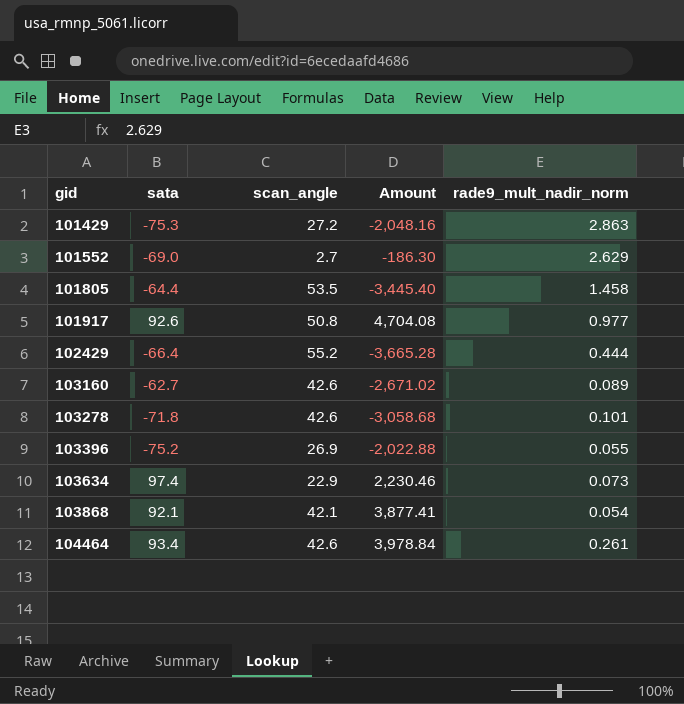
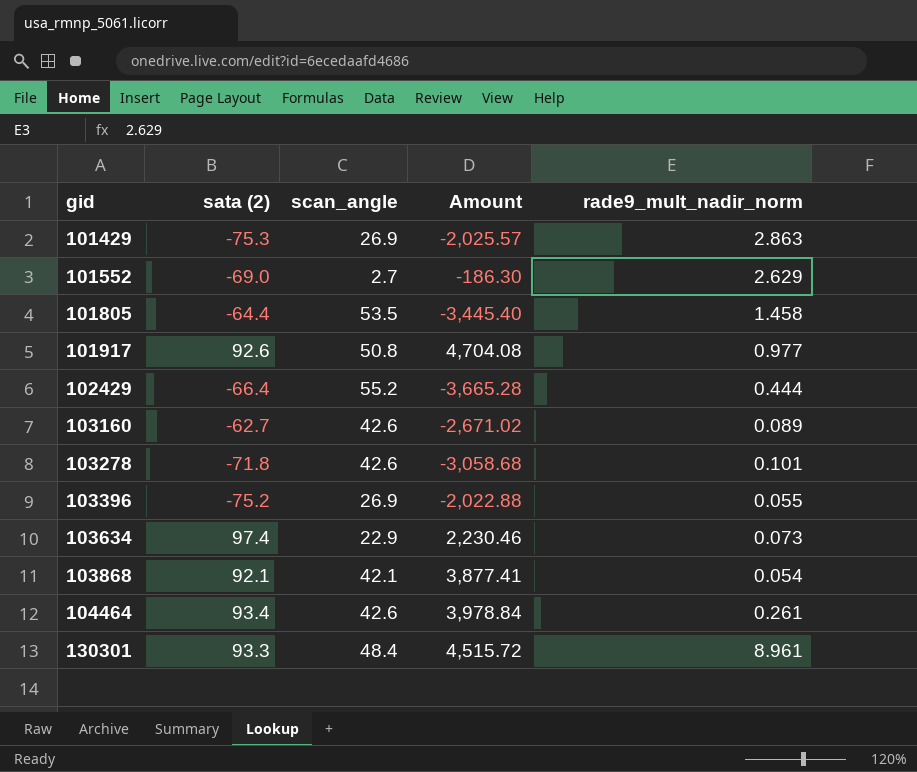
column name: sata -> sata (2)
101429 | scan_angle: 27.2 -> 26.9
101429 | Amount: -2,048.16 -> -2,025.57
row 130301: none -> 93.3 | 48.4 | 4,515.72 | 8.961

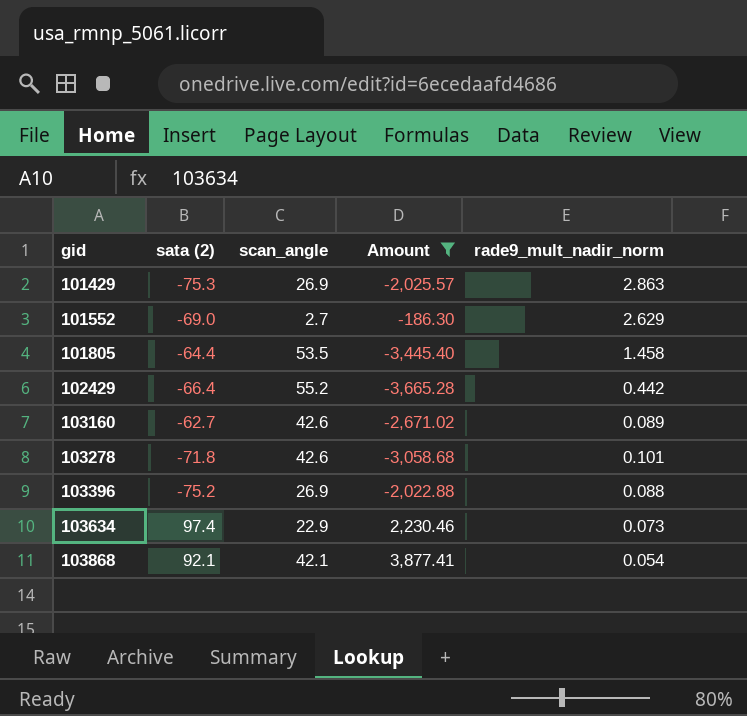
filter: none -> Amount <= 3,877.41
102429 | rade9_mult_nadir_norm: 0.444 -> 0.442
103396 | rade9_mult_nadir_norm: 0.055 -> 0.088

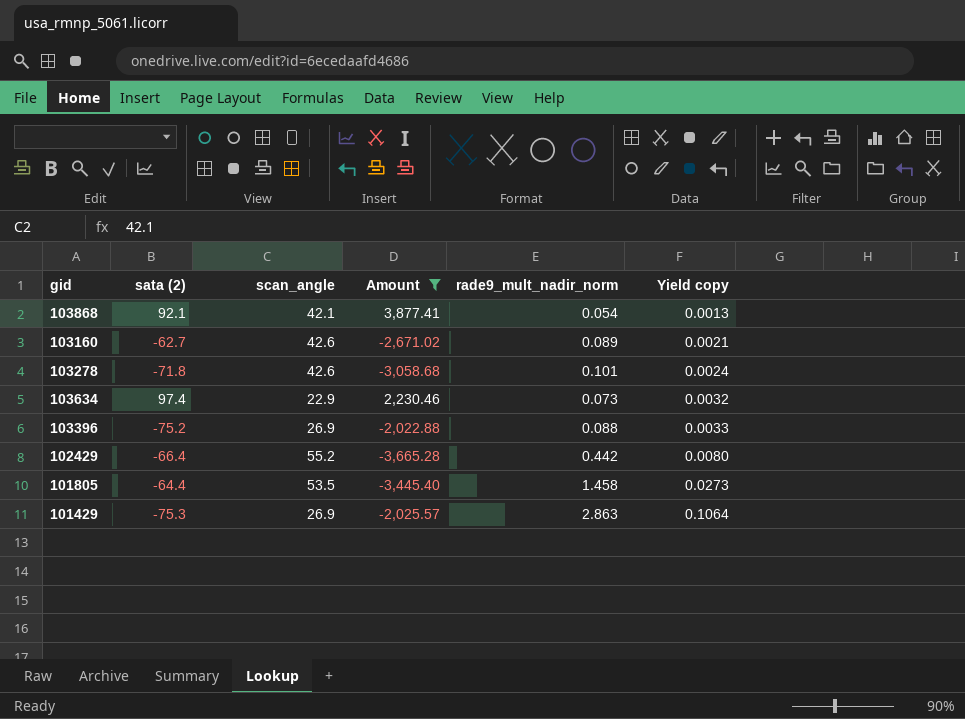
row order: gid ascending -> Yield copy ascending
column Yield copy | formula: none -> [rade9_mult_nadir_norm] / [scan_angle]
row 101552: -69.0 | 2.7 | -186.30 | 2.629 -> none

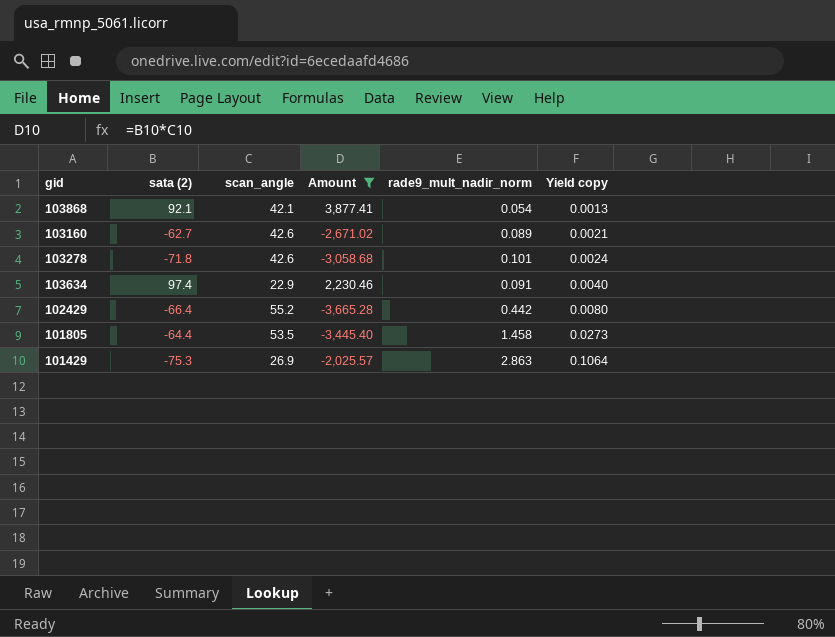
row 103396: -75.2 | 26.9 | -2,022.88 | 0.088 | 0.0033 -> none
103634 | rade9_mult_nadir_norm: 0.073 -> 0.091
103634 | Yield copy: 0.0032 -> 0.0040

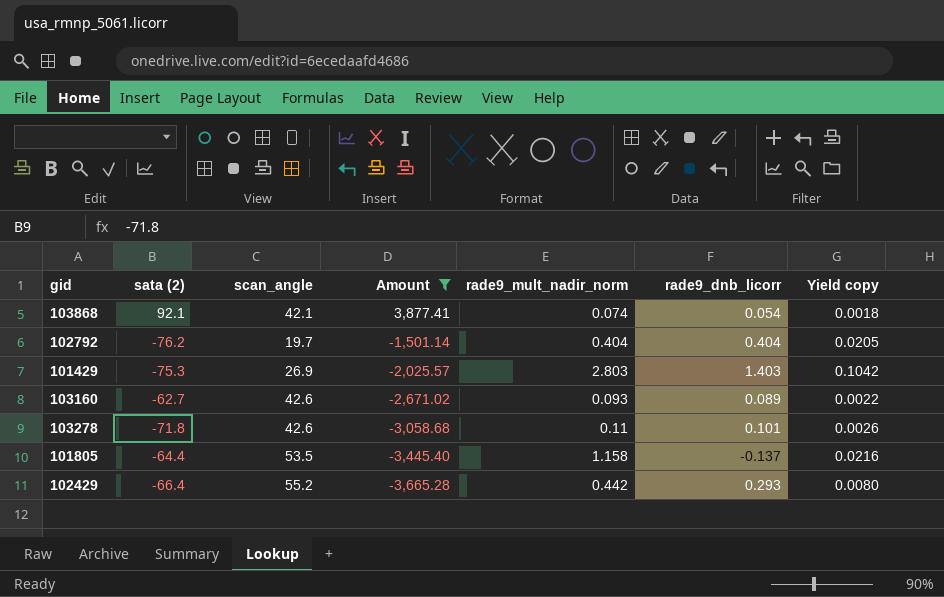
row order: Yield copy ascending -> Amount descending
column rade9_dnb_licorr | position: none -> 6
row 103634: 97.4 | 22.9 | 2,230.46 | 0.091 | 0.0040 -> none
103868 | rade9_mult_nadir_norm: 0.054 -> 0.074
103868 | Yield copy: 0.0013 -> 0.0018
row 102792: none -> -76.2 | 19.7 | -1,501.14 | 0.404 | 0.404 | 0.0205
101429 | rade9_mult_nadir_norm: 2.863 -> 2.803
101429 | Yield copy: 0.1064 -> 0.1042
103160 | rade9_mult_nadir_norm: 0.089 -> 0.093
103160 | Yield copy: 0.0021 -> 0.0022
103278 | rade9_mult_nadir_norm: 0.101 -> 0.11
103278 | Yield copy: 0.0024 -> 0.0026
101805 | rade9_mult_nadir_norm: 1.458 -> 1.158
101805 | Yield copy: 0.0273 -> 0.0216

